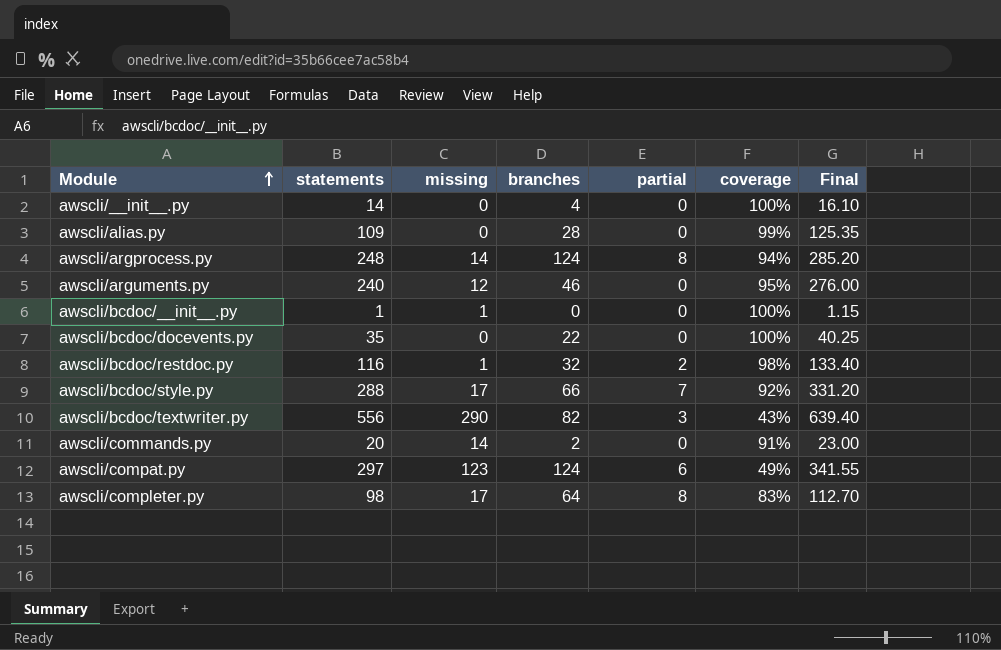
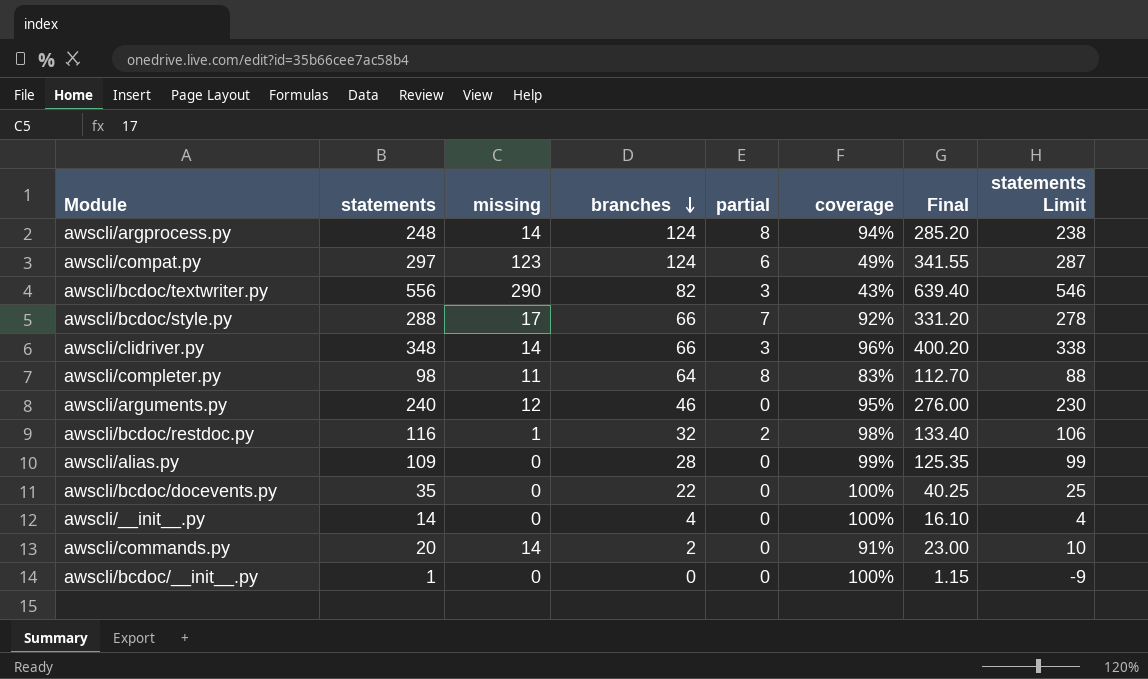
row order: Module ascending -> branches descending
column statements Limit | formula: none -> [statements] - 10
row awscli/clidriver.py: none -> 348 | 14 | 66 | 3 | 96% | 400.20 | 338
awscli/completer.py | missing: 17 -> 11
awscli/bcdoc/__init__.py | missing: 1 -> 0

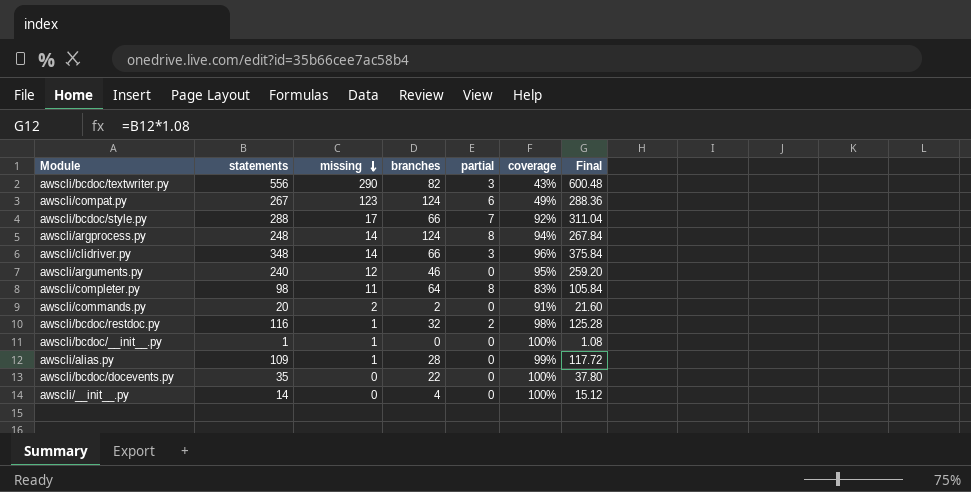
row order: branches descending -> missing descending
column statements Limit | formula: [statements] - 10 -> none
column Final | formula: [statements] * 1.15 -> [statements] * 1.08
awscli/compat.py | statements: 297 -> 267
awscli/commands.py | missing: 14 -> 2
awscli/bcdoc/__init__.py | missing: 0 -> 1
awscli/alias.py | missing: 0 -> 1

